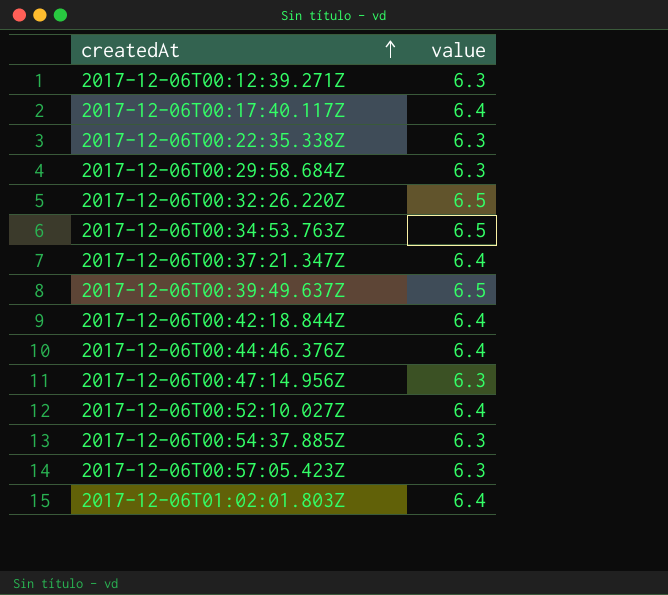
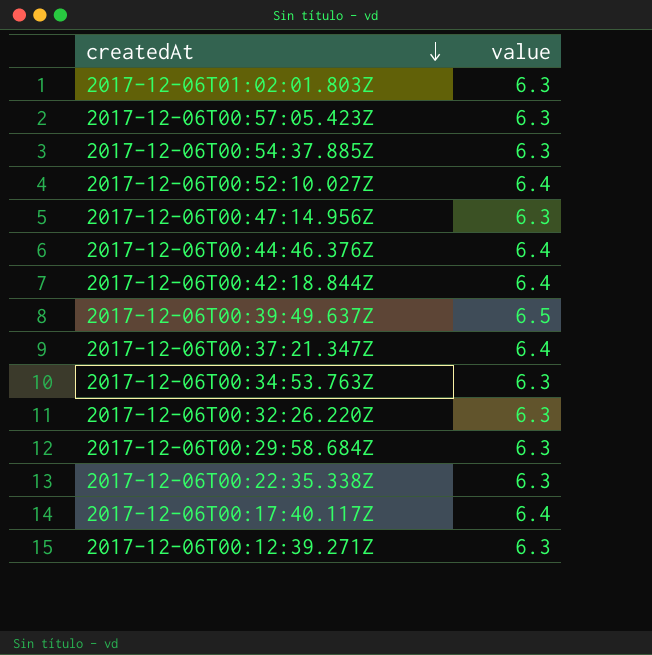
row order: createdAt ascending -> createdAt descending
2017-12-06T01:02:01.803Z | value: 6.4 -> 6.3
2017-12-06T00:34:53.763Z | value: 6.5 -> 6.3
2017-12-06T00:32:26.220Z | value: 6.5 -> 6.3

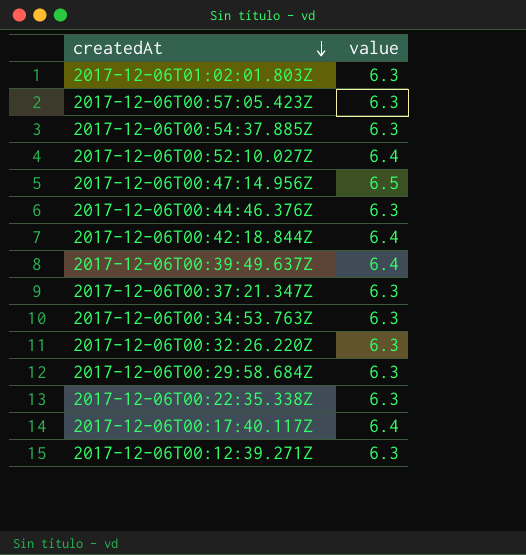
2017-12-06T00:47:14.956Z | value: 6.3 -> 6.5
2017-12-06T00:44:46.376Z | value: 6.4 -> 6.3
2017-12-06T00:39:49.637Z | value: 6.5 -> 6.4
2017-12-06T00:37:21.347Z | value: 6.4 -> 6.3

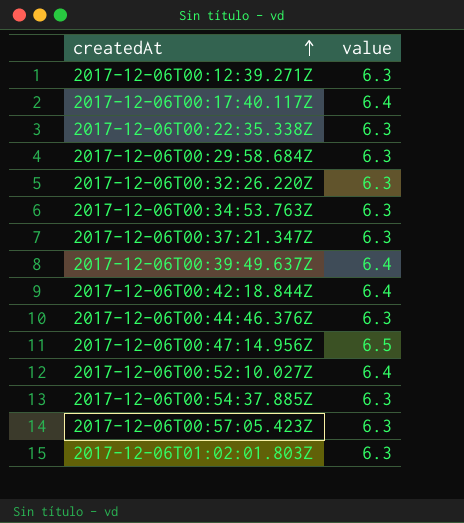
row order: createdAt descending -> createdAt ascending

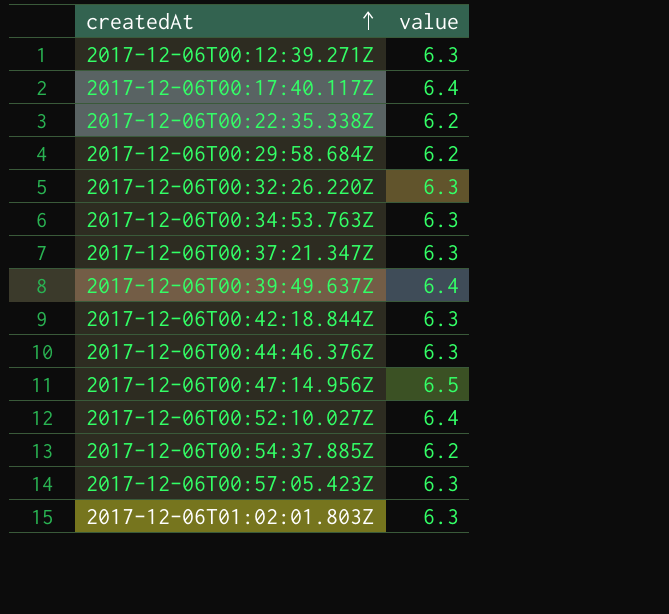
2017-12-06T00:22:35.338Z | value: 6.3 -> 6.2
2017-12-06T00:29:58.684Z | value: 6.3 -> 6.2
2017-12-06T00:42:18.844Z | value: 6.4 -> 6.3
2017-12-06T00:54:37.885Z | value: 6.3 -> 6.2

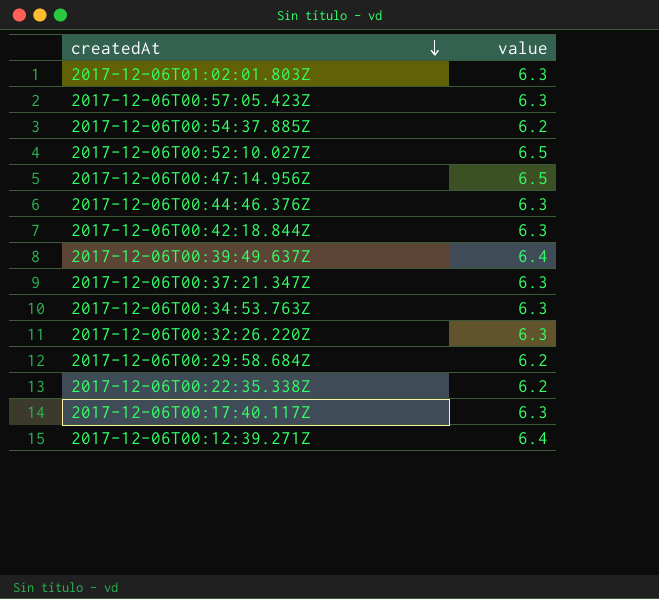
row order: createdAt ascending -> createdAt descending
2017-12-06T00:52:10.027Z | value: 6.4 -> 6.5
2017-12-06T00:17:40.117Z | value: 6.4 -> 6.3
2017-12-06T00:12:39.271Z | value: 6.3 -> 6.4

